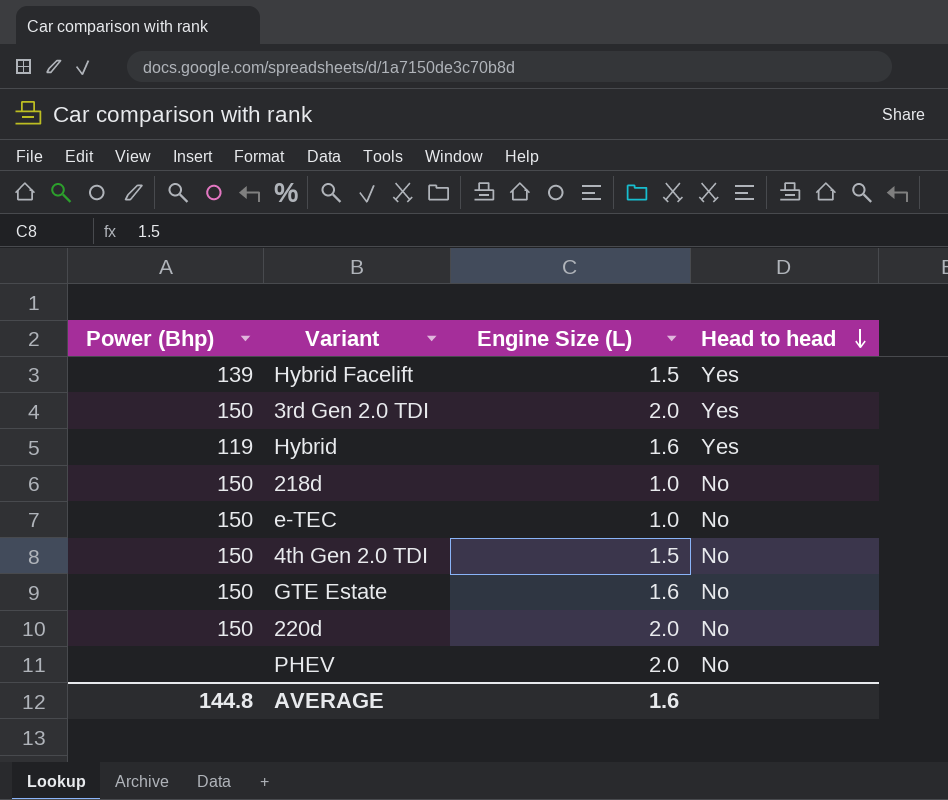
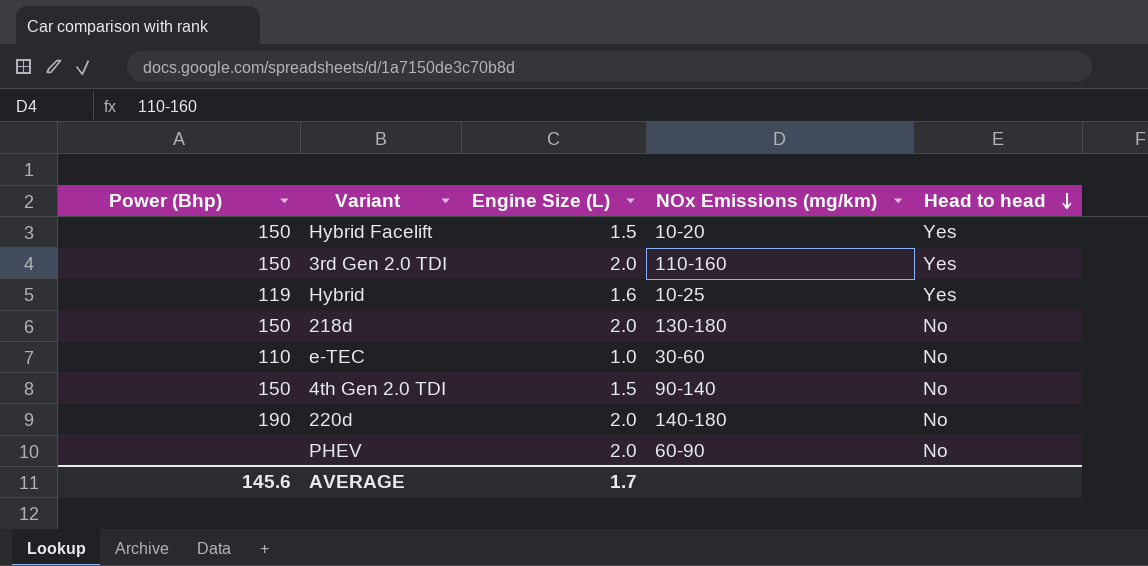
column NOx Emissions (mg/km) | position: none -> 4
row GTE Estate: 150 | 1.6 | No -> none
Hybrid Facelift | Power (Bhp): 139 -> 150
218d | Engine Size (L): 1.0 -> 2.0
e-TEC | Power (Bhp): 150 -> 110
220d | Power (Bhp): 150 -> 190
AVERAGE | Power (Bhp): 144.8 -> 145.6
AVERAGE | Engine Size (L): 1.6 -> 1.7

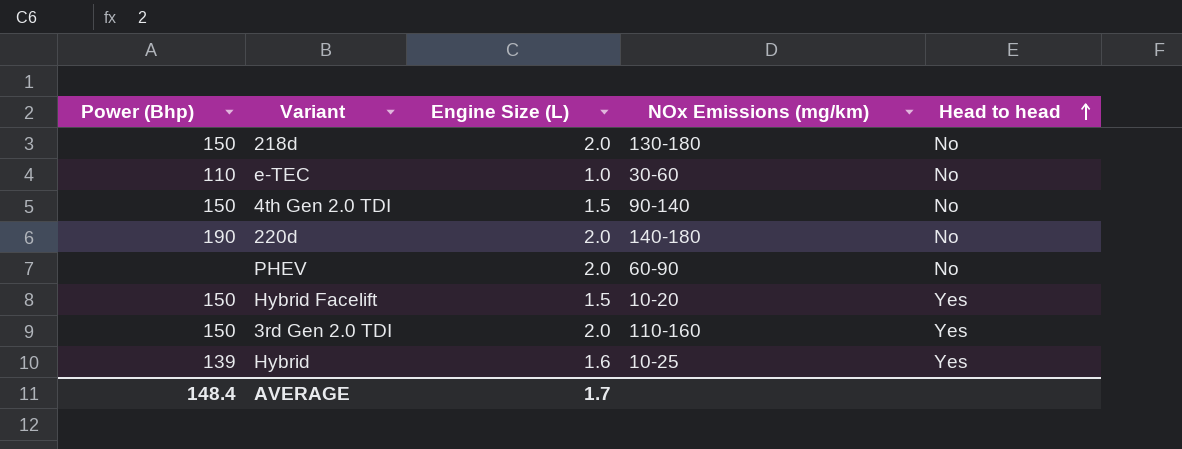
row order: Head to head descending -> Head to head ascending
Hybrid | Power (Bhp): 119 -> 139
AVERAGE | Power (Bhp): 145.6 -> 148.4

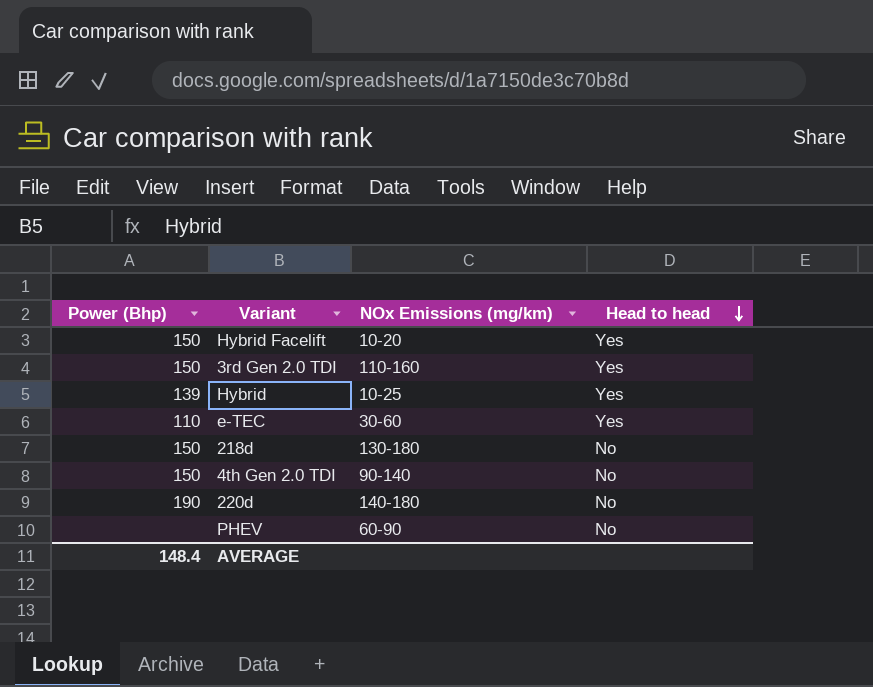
row order: Head to head ascending -> Head to head descending
column Engine Size (L) | position: 3 -> none
e-TEC | Head to head: No -> Yes

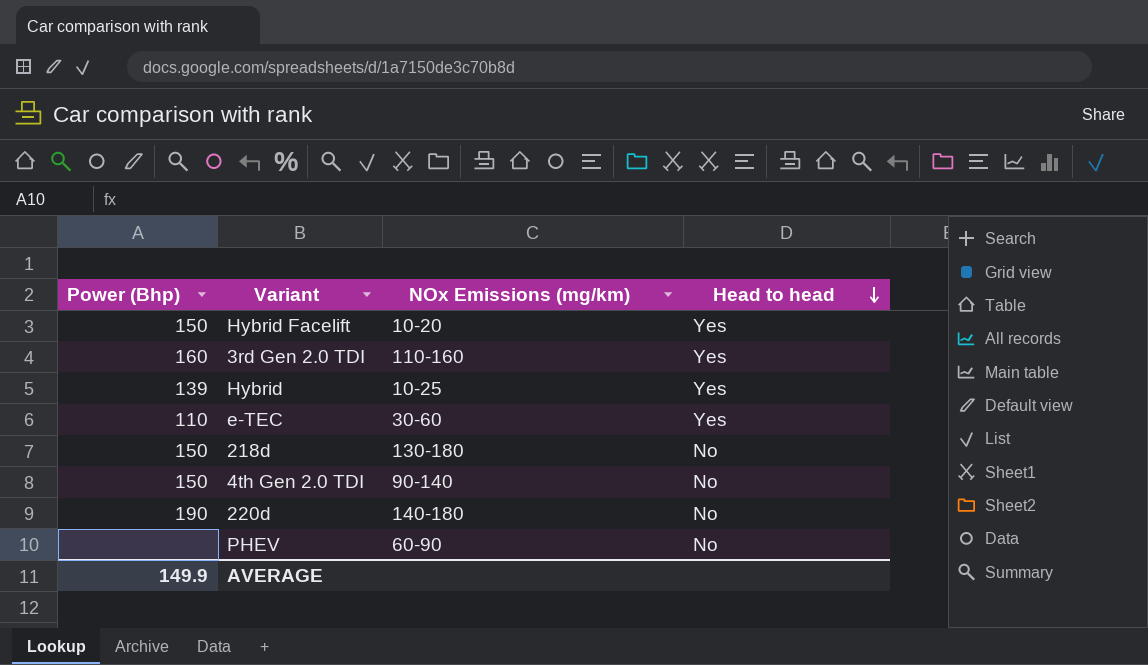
3rd Gen 2.0 TDI | Power (Bhp): 150 -> 160
AVERAGE | Power (Bhp): 148.4 -> 149.9

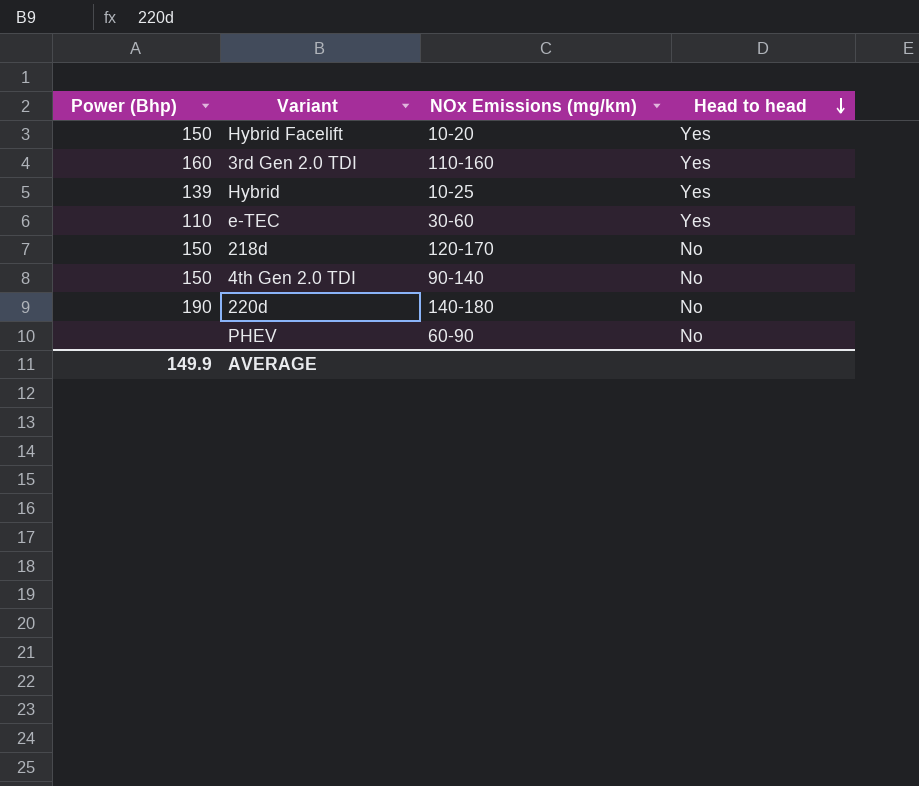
218d | NOx Emissions (mg/km): 130-180 -> 120-170

